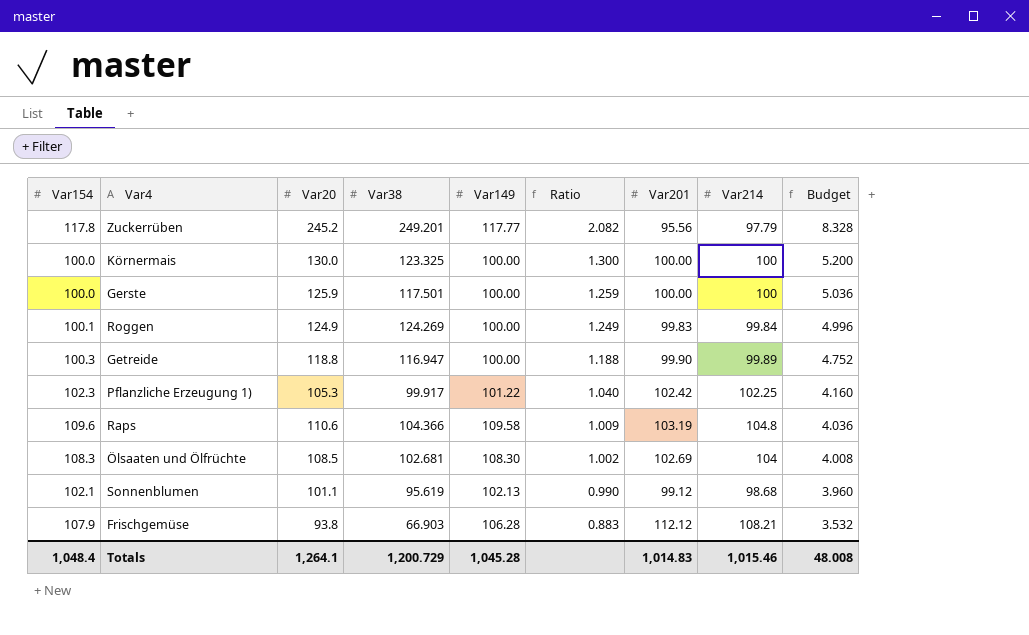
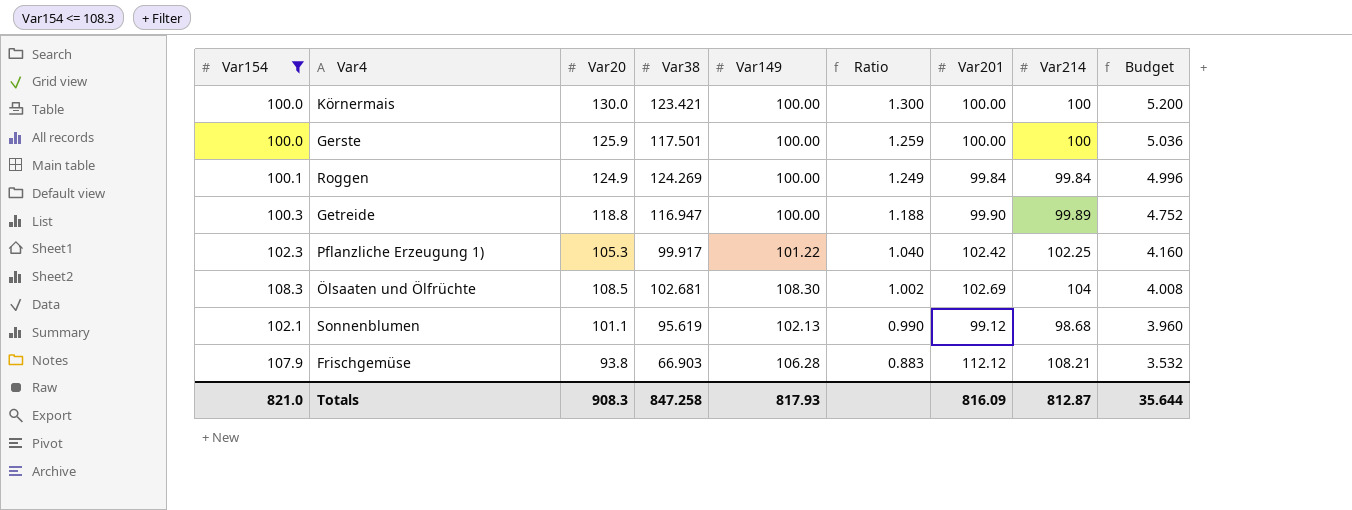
filter: none -> Var154 <= 108.3
Körnermais | Var38: 123.325 -> 123.421
Roggen | Var201: 99.83 -> 99.84
Totals | Var154: 1,048.4 -> 821.0
Totals | Var20: 1,264.1 -> 908.3
Totals | Var38: 1,200.729 -> 847.258
Totals | Var149: 1,045.28 -> 817.93
Totals | Var201: 1,014.83 -> 816.09
Totals | Var214: 1,015.46 -> 812.87
Totals | Budget: 48.008 -> 35.644

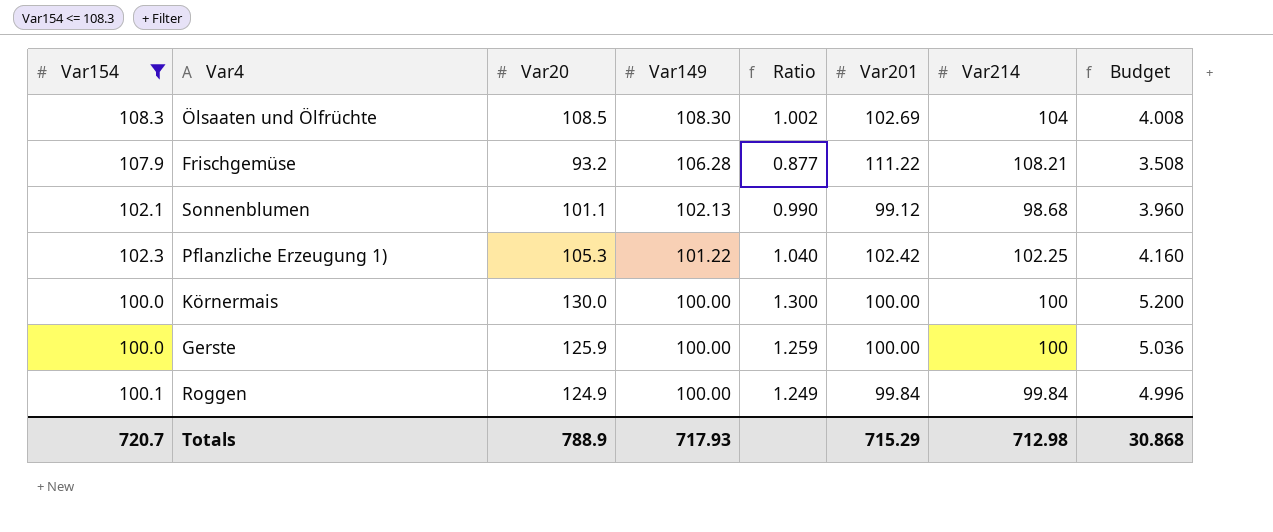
row order: Ratio descending -> Var149 descending
column Var38 | position: 4 -> none
row Getreide: 100.3 | 118.8 | 116.947 | 100.00 | 1.188 | 99.90 | 99.89 | 4.752 -> none
Frischgemüse | Var20: 93.8 -> 93.2
Frischgemüse | Ratio: 0.883 -> 0.877
Frischgemüse | Var201: 112.12 -> 111.22
Frischgemüse | Budget: 3.532 -> 3.508
Totals | Var154: 821.0 -> 720.7
Totals | Var20: 908.3 -> 788.9
Totals | Var149: 817.93 -> 717.93
Totals | Var201: 816.09 -> 715.29
Totals | Var214: 812.87 -> 712.98
Totals | Budget: 35.644 -> 30.868

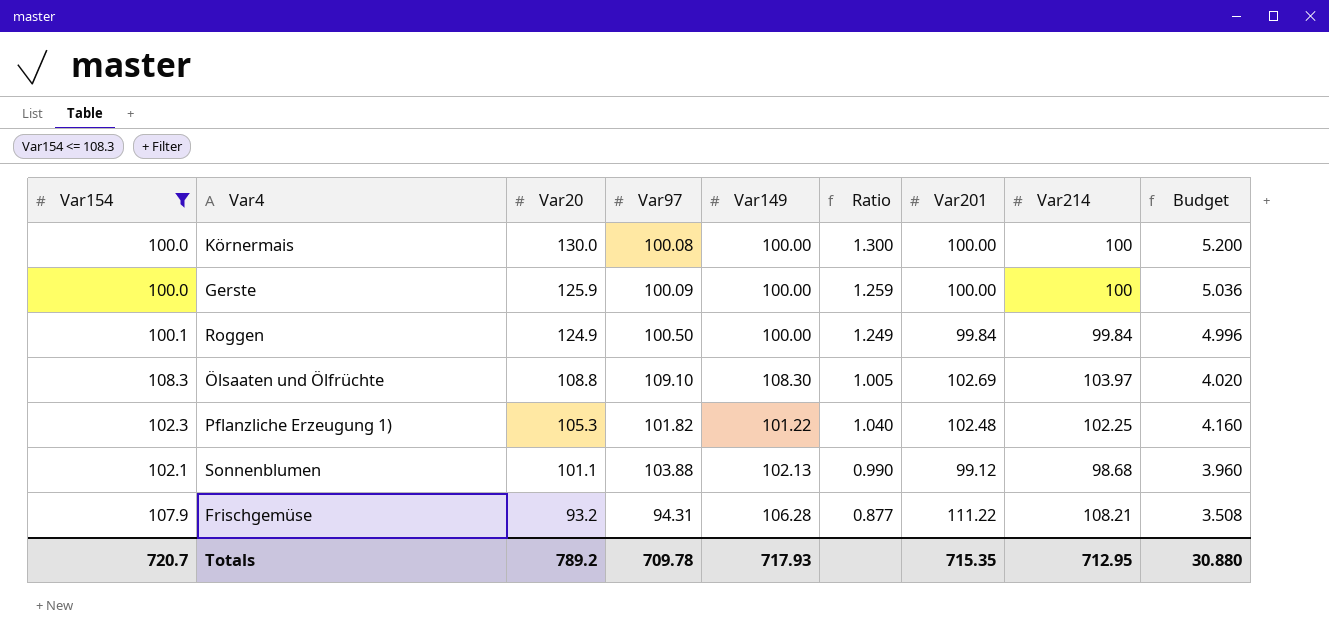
row order: Var149 descending -> Var20 descending
column Var97 | position: none -> 4
Ölsaaten und Ölfrüchte | Var20: 108.5 -> 108.8
Ölsaaten und Ölfrüchte | Ratio: 1.002 -> 1.005
Ölsaaten und Ölfrüchte | Var214: 104 -> 103.97
Ölsaaten und Ölfrüchte | Budget: 4.008 -> 4.020
Pflanzliche Erzeugung 1) | Var201: 102.42 -> 102.48
Totals | Var20: 788.9 -> 789.2
Totals | Var201: 715.29 -> 715.35
Totals | Var214: 712.98 -> 712.95
Totals | Budget: 30.868 -> 30.880

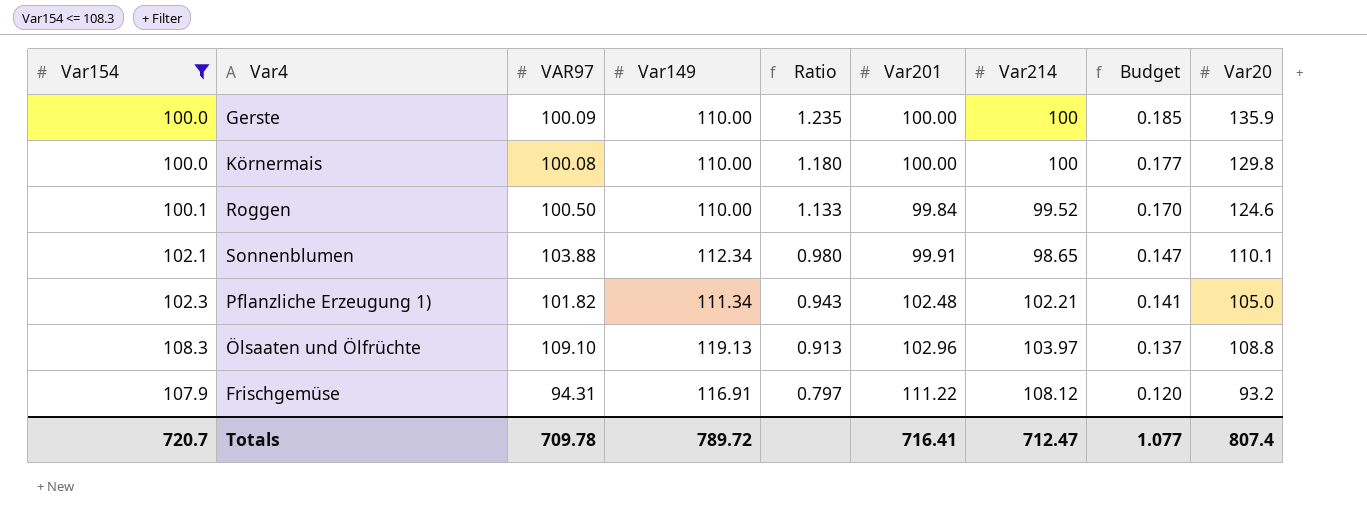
row order: Var20 descending -> Ratio descending
column name: Var97 -> VAR97
column Budget | formula: [Ratio] * 4 -> [Ratio] * 0.15
column Var20 | position: 3 -> 9
Gerste | Var149: 100.00 -> 110.00
Gerste | Ratio: 1.259 -> 1.235
Gerste | Var20: 125.9 -> 135.9
Körnermais | Var149: 100.00 -> 110.00
Körnermais | Ratio: 1.300 -> 1.180
Körnermais | Var20: 130.0 -> 129.8
Roggen | Var149: 100.00 -> 110.00
Roggen | Ratio: 1.249 -> 1.133
Roggen | Var214: 99.84 -> 99.52
Roggen | Var20: 124.9 -> 124.6
Sonnenblumen | Var149: 102.13 -> 112.34
Sonnenblumen | Ratio: 0.990 -> 0.980
Sonnenblumen | Var201: 99.12 -> 99.91
Sonnenblumen | Var214: 98.68 -> 98.65
Sonnenblumen | Var20: 101.1 -> 110.1
Pflanzliche Erzeugung 1) | Var149: 101.22 -> 111.34
Pflanzliche Erzeugung 1) | Ratio: 1.040 -> 0.943
Pflanzliche Erzeugung 1) | Var214: 102.25 -> 102.21
Pflanzliche Erzeugung 1) | Var20: 105.3 -> 105.0
Ölsaaten und Ölfrüchte | Var149: 108.30 -> 119.13
Ölsaaten und Ölfrüchte | Ratio: 1.005 -> 0.913
Ölsaaten und Ölfrüchte | Var201: 102.69 -> 102.96
Frischgemüse | Var149: 106.28 -> 116.91
Frischgemüse | Ratio: 0.877 -> 0.797
Frischgemüse | Var214: 108.21 -> 108.12
Totals | Var149: 717.93 -> 789.72
Totals | Var201: 715.35 -> 716.41
Totals | Var214: 712.95 -> 712.47
Totals | Budget: 30.880 -> 1.077
Totals | Var20: 789.2 -> 807.4

